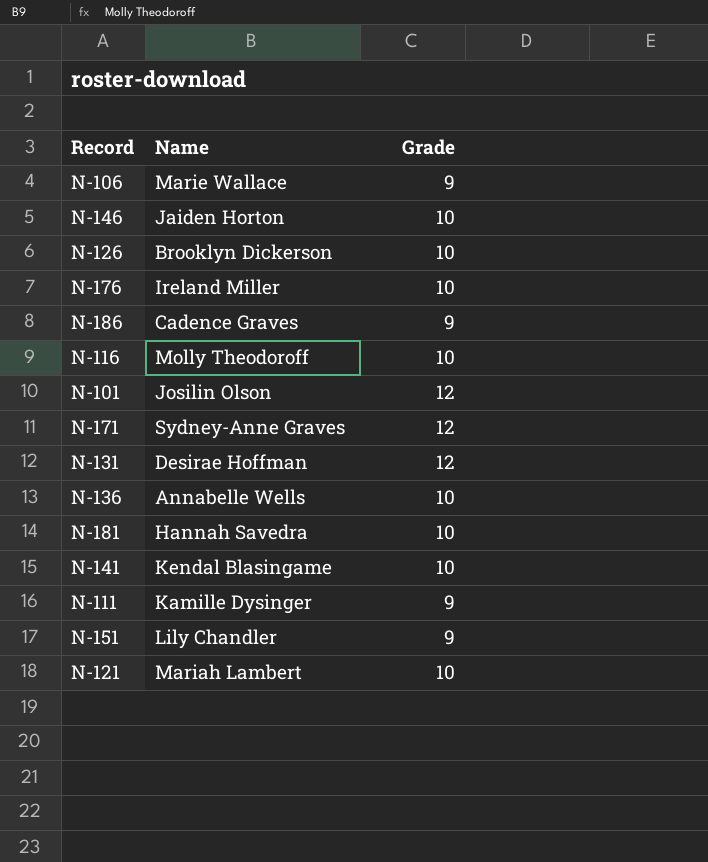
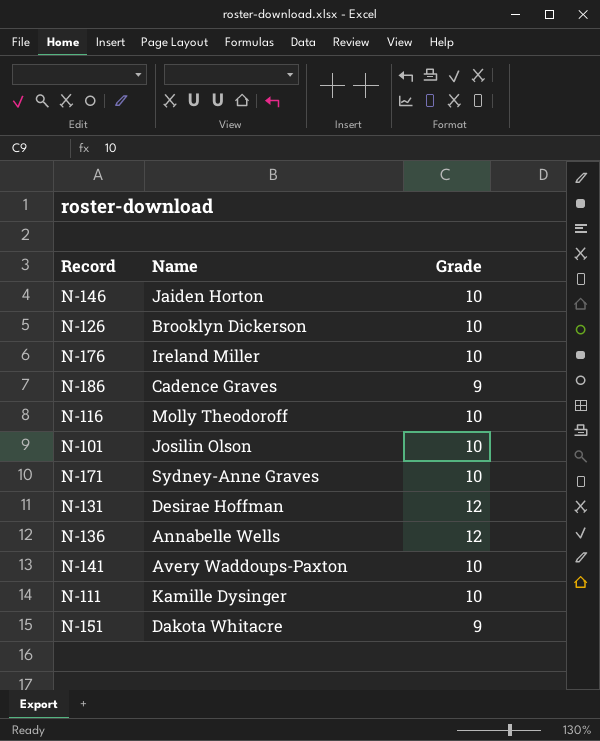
row N-106: Marie Wallace | 9 -> none
row N-181: Hannah Savedra | 10 -> none
row N-121: Mariah Lambert | 10 -> none
N-101 | Grade: 12 -> 10
N-171 | Grade: 12 -> 10
N-136 | Grade: 10 -> 12
N-141 | Name: Kendal Blasingame -> Avery Waddoups-Paxton
N-111 | Grade: 9 -> 10
N-151 | Name: Lily Chandler -> Dakota Whitacre

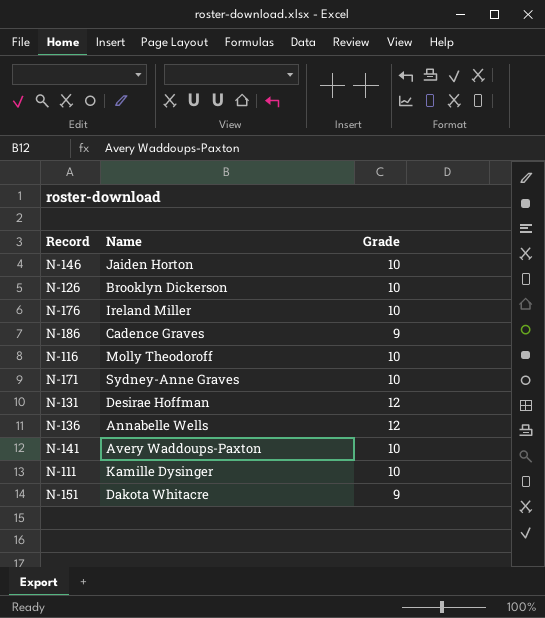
row N-101: Josilin Olson | 10 -> none

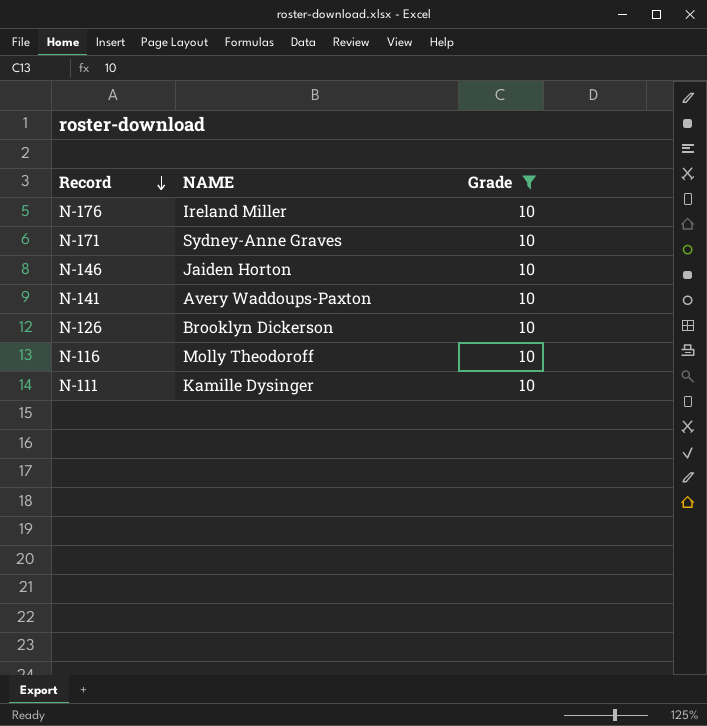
filter: none -> Grade = 10
row order: none -> Record descending
column name: Name -> NAME

